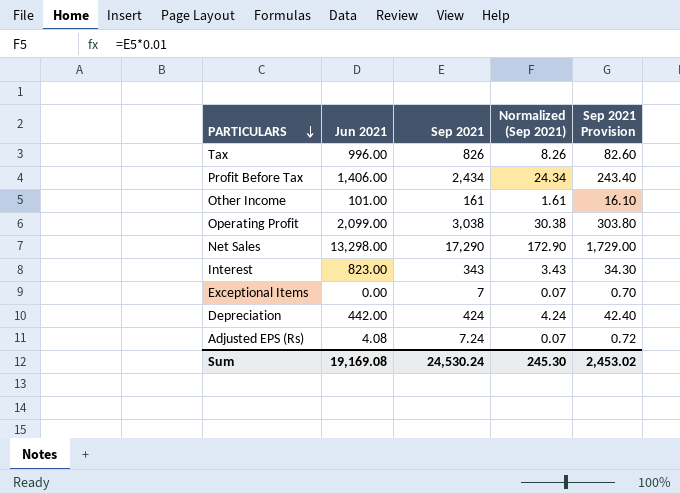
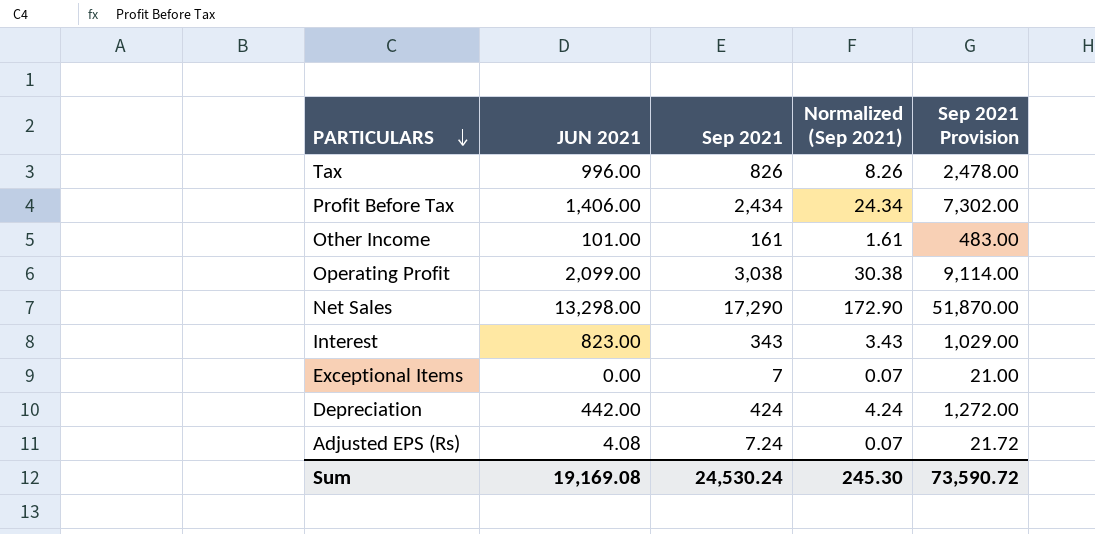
column name: Jun 2021 -> JUN 2021
column Sep 2021 Provision | formula: [Sep 2021] * 0.1 -> [Sep 2021] * 3
Sum | Sep 2021 Provision: 2,453.02 -> 73,590.72

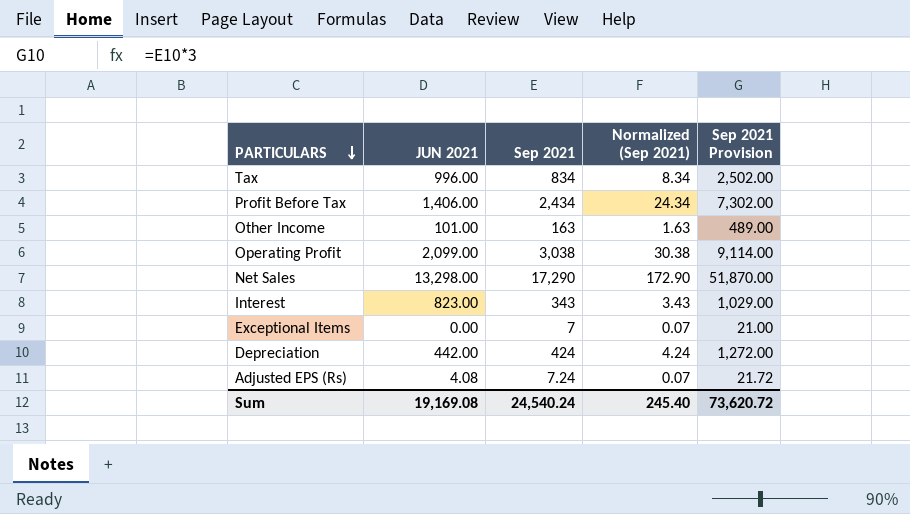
Tax | Sep 2021: 826 -> 834
Tax | Normalized (Sep 2021): 8.26 -> 8.34
Tax | Sep 2021 Provision: 2,478.00 -> 2,502.00
Other Income | Sep 2021: 161 -> 163
Other Income | Normalized (Sep 2021): 1.61 -> 1.63
Other Income | Sep 2021 Provision: 483.00 -> 489.00
Sum | Sep 2021: 24,530.24 -> 24,540.24
Sum | Normalized (Sep 2021): 245.30 -> 245.40
Sum | Sep 2021 Provision: 73,590.72 -> 73,620.72

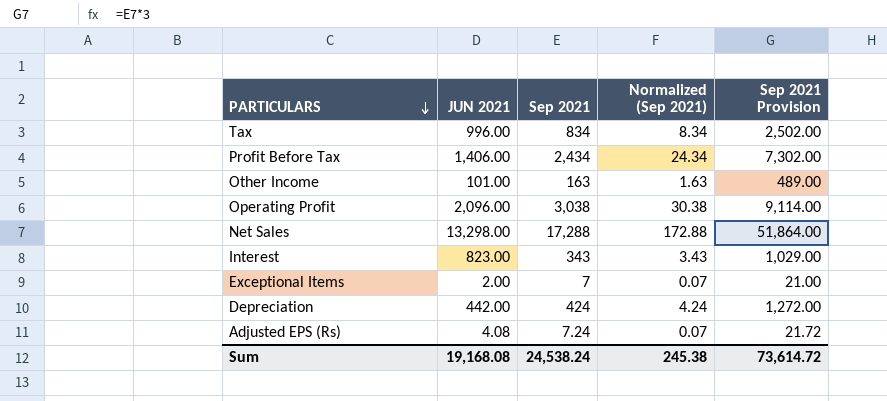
Operating Profit | JUN 2021: 2,099.00 -> 2,096.00
Net Sales | Sep 2021: 17,290 -> 17,288
Net Sales | Normalized (Sep 2021): 172.90 -> 172.88
Net Sales | Sep 2021 Provision: 51,870.00 -> 51,864.00
Exceptional Items | JUN 2021: 0.00 -> 2.00
Sum | JUN 2021: 19,169.08 -> 19,168.08
Sum | Sep 2021: 24,540.24 -> 24,538.24
Sum | Normalized (Sep 2021): 245.40 -> 245.38
Sum | Sep 2021 Provision: 73,620.72 -> 73,614.72

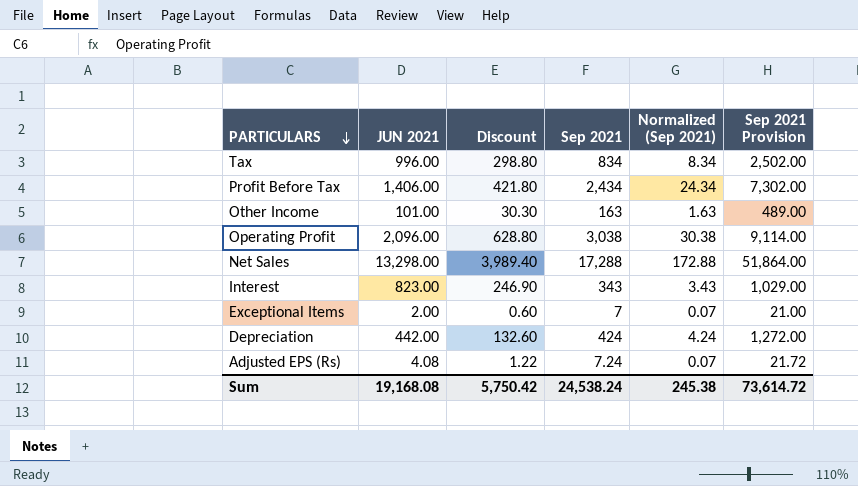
column Discount | formula: none -> [JUN 2021] * 0.3

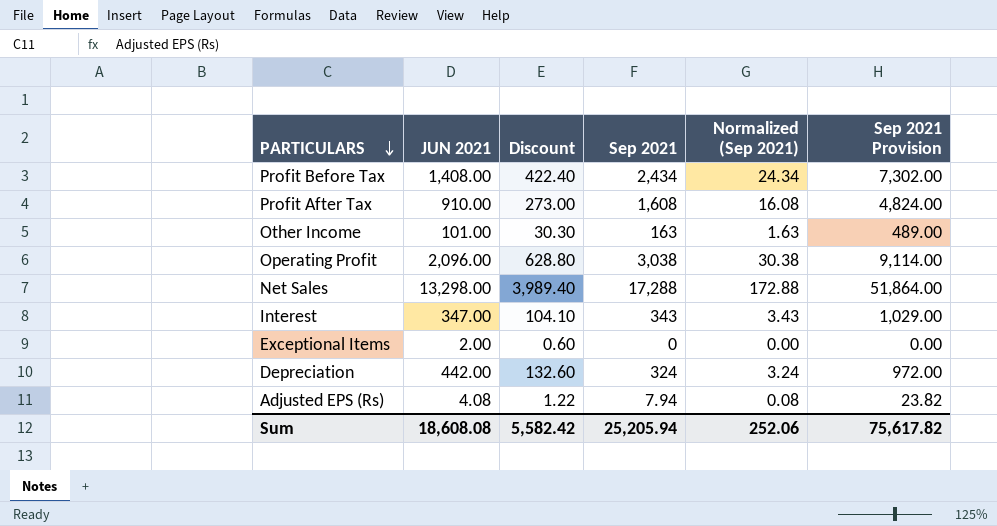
row Tax: 996.00 | 298.80 | 834 | 8.34 | 2,502.00 -> none
Profit Before Tax | JUN 2021: 1,406.00 -> 1,408.00
Profit Before Tax | Discount: 421.80 -> 422.40
row Profit After Tax: none -> 910.00 | 273.00 | 1,608 | 16.08 | 4,824.00
Interest | JUN 2021: 823.00 -> 347.00
Interest | Discount: 246.90 -> 104.10
Exceptional Items | Sep 2021: 7 -> 0
Exceptional Items | Normalized (Sep 2021): 0.07 -> 0.00
Exceptional Items | Sep 2021 Provision: 21.00 -> 0.00
Depreciation | Sep 2021: 424 -> 324
Depreciation | Normalized (Sep 2021): 4.24 -> 3.24
Depreciation | Sep 2021 Provision: 1,272.00 -> 972.00
Adjusted EPS (Rs) | Sep 2021: 7.24 -> 7.94
Adjusted EPS (Rs) | Normalized (Sep 2021): 0.07 -> 0.08
Adjusted EPS (Rs) | Sep 2021 Provision: 21.72 -> 23.82
Sum | JUN 2021: 19,168.08 -> 18,608.08
Sum | Discount: 5,750.42 -> 5,582.42
Sum | Sep 2021: 24,538.24 -> 25,205.94
Sum | Normalized (Sep 2021): 245.38 -> 252.06
Sum | Sep 2021 Provision: 73,614.72 -> 75,617.82

